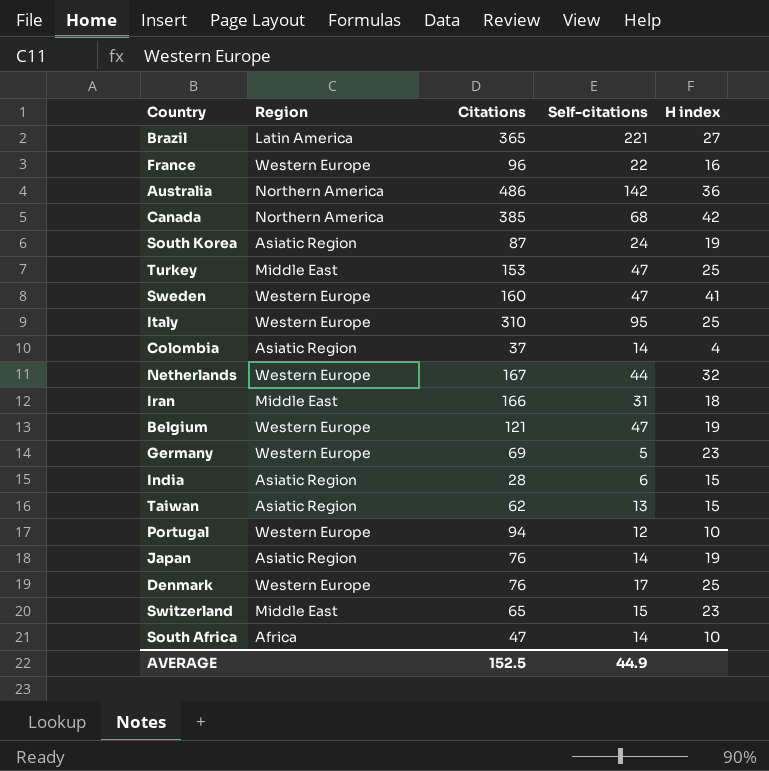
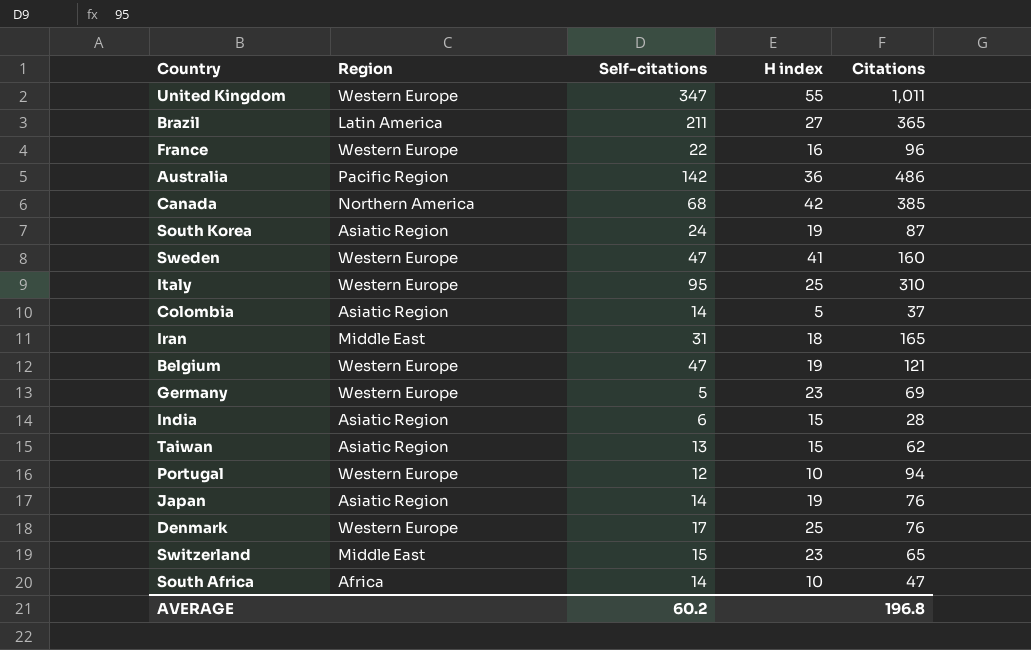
column Citations | position: 3 -> 5
row Turkey: Middle East | 153 | 47 | 25 -> none
row Netherlands: Western Europe | 167 | 44 | 32 -> none
row United Kingdom: none -> Western Europe | 347 | 55 | 1,011
Brazil | Self-citations: 221 -> 211
Australia | Region: Northern America -> Pacific Region
Colombia | H index: 4 -> 5
Iran | Citations: 166 -> 165
AVERAGE | Self-citations: 44.9 -> 60.2
AVERAGE | Citations: 152.5 -> 196.8

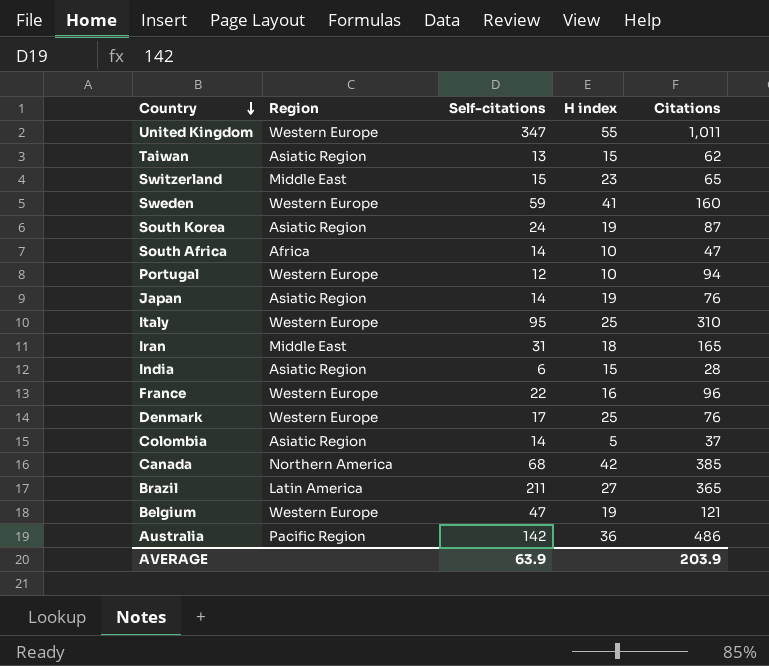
row order: none -> Country descending
row Germany: Western Europe | 5 | 23 | 69 -> none
Sweden | Self-citations: 47 -> 59
AVERAGE | Self-citations: 60.2 -> 63.9
AVERAGE | Citations: 196.8 -> 203.9

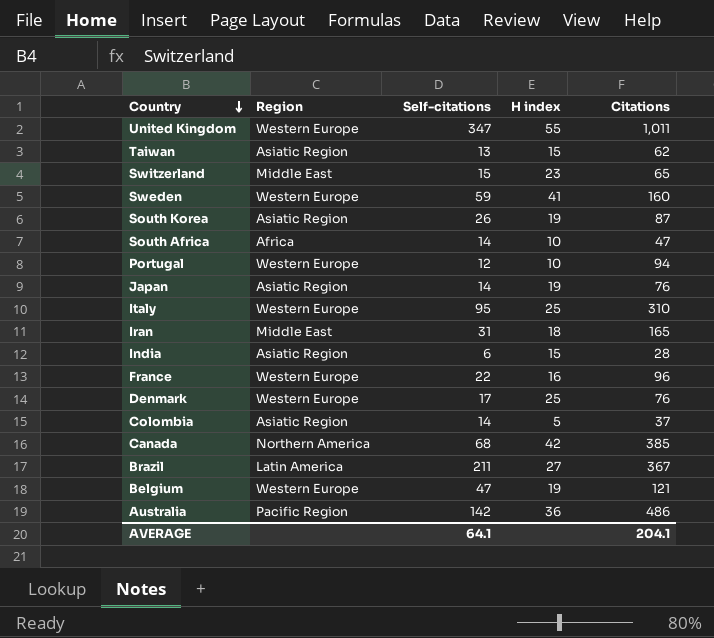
South Korea | Self-citations: 24 -> 26
Brazil | Citations: 365 -> 367
AVERAGE | Self-citations: 63.9 -> 64.1
AVERAGE | Citations: 203.9 -> 204.1

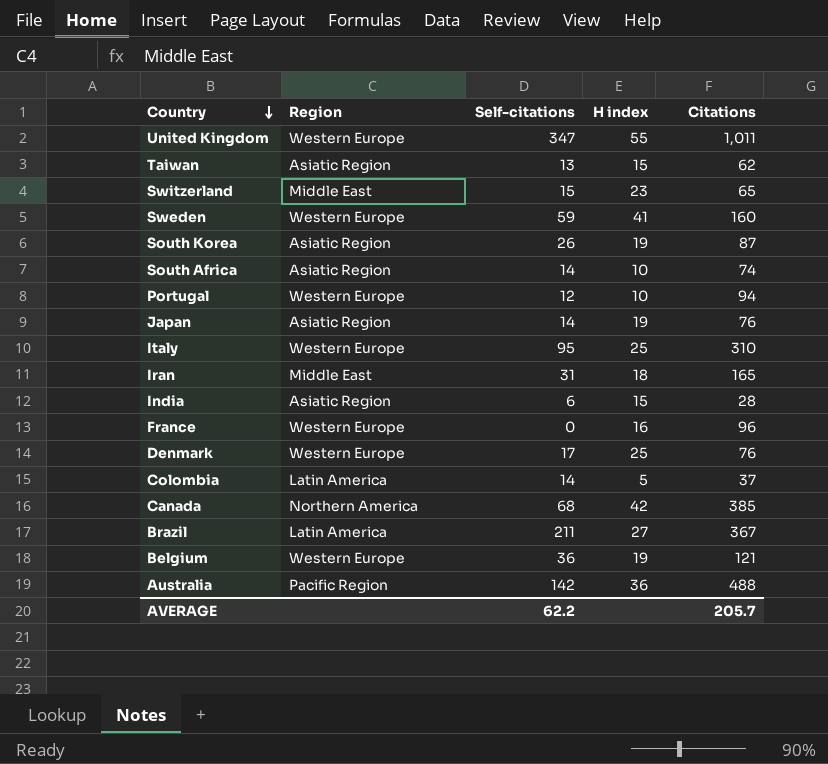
South Africa | Region: Africa -> Asiatic Region
South Africa | Citations: 47 -> 74
France | Self-citations: 22 -> 0
Colombia | Region: Asiatic Region -> Latin America
Belgium | Self-citations: 47 -> 36
Australia | Citations: 486 -> 488
AVERAGE | Self-citations: 64.1 -> 62.2
AVERAGE | Citations: 204.1 -> 205.7

